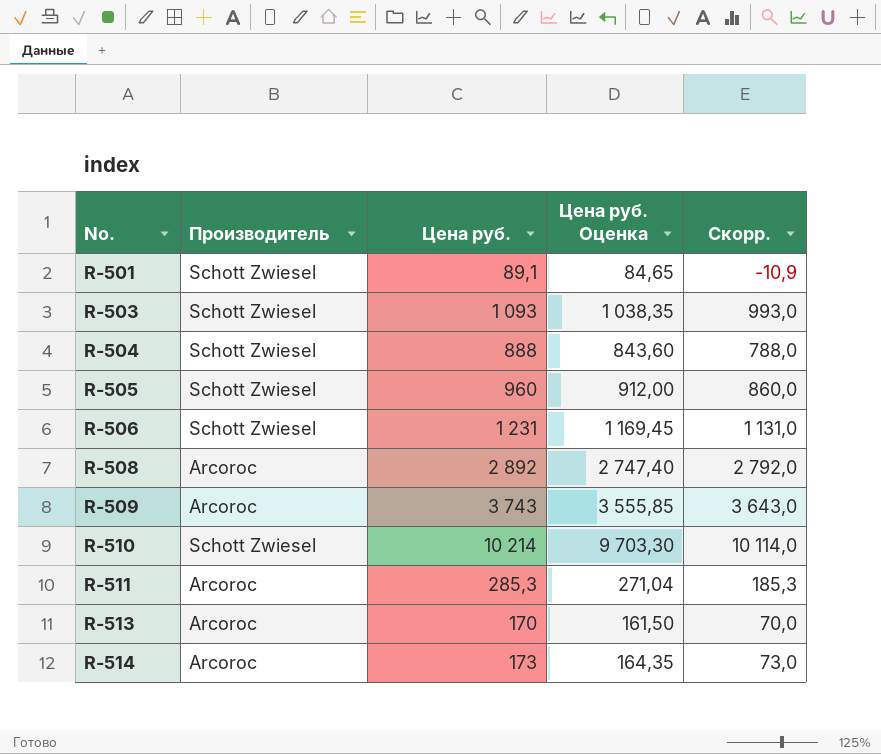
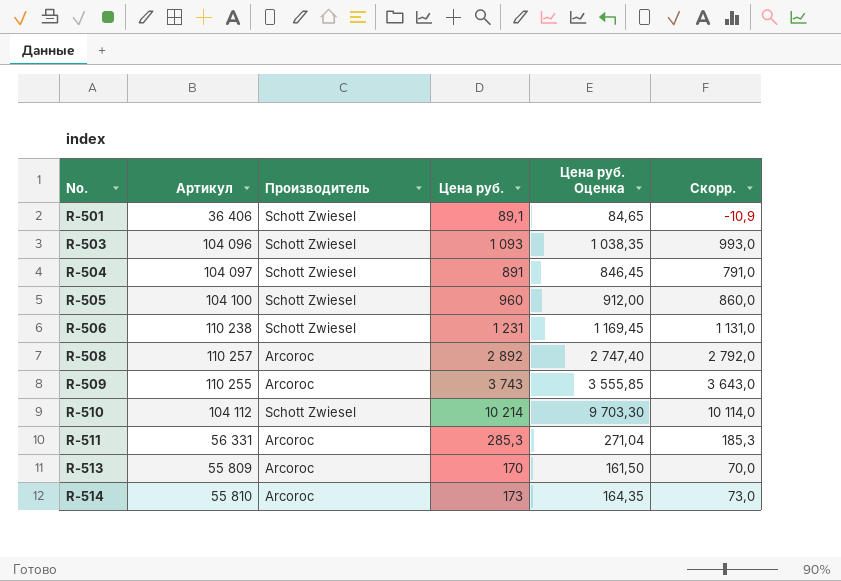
column Артикул | position: none -> 2
R-504 | Цена руб.: 888 -> 891
R-504 | Цена руб. Оценка: 843,60 -> 846,45
R-504 | Скорр.: 788,0 -> 791,0

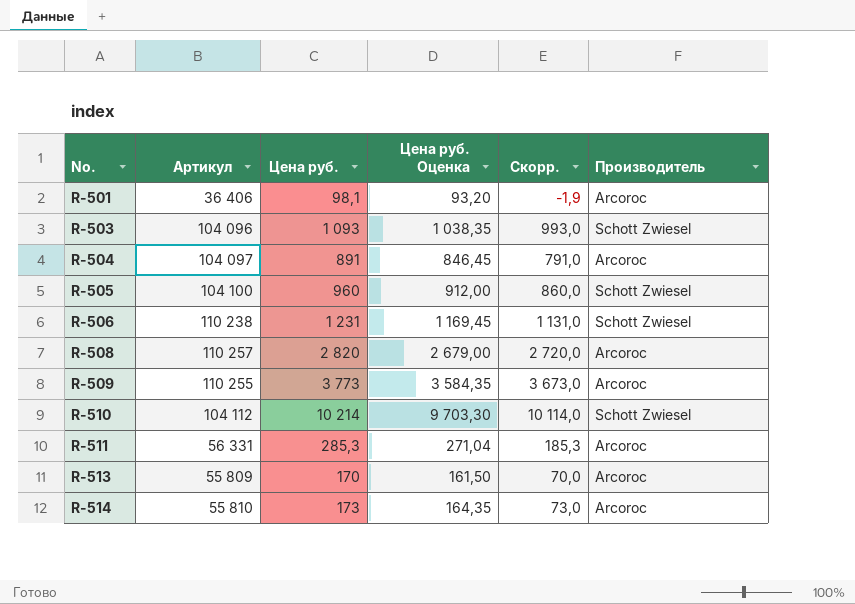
column Производитель | position: 3 -> 6
R-501 | Цена руб.: 89,1 -> 98,1
R-501 | Цена руб. Оценка: 84,65 -> 93,20
R-501 | Скорр.: -10,9 -> -1,9
R-501 | Производитель: Schott Zwiesel -> Arcoroc
R-504 | Производитель: Schott Zwiesel -> Arcoroc
R-508 | Цена руб.: 2 892 -> 2 820
R-508 | Цена руб. Оценка: 2 747,40 -> 2 679,00
R-508 | Скорр.: 2 792,0 -> 2 720,0
R-509 | Цена руб.: 3 743 -> 3 773
R-509 | Цена руб. Оценка: 3 555,85 -> 3 584,35
R-509 | Скорр.: 3 643,0 -> 3 673,0

